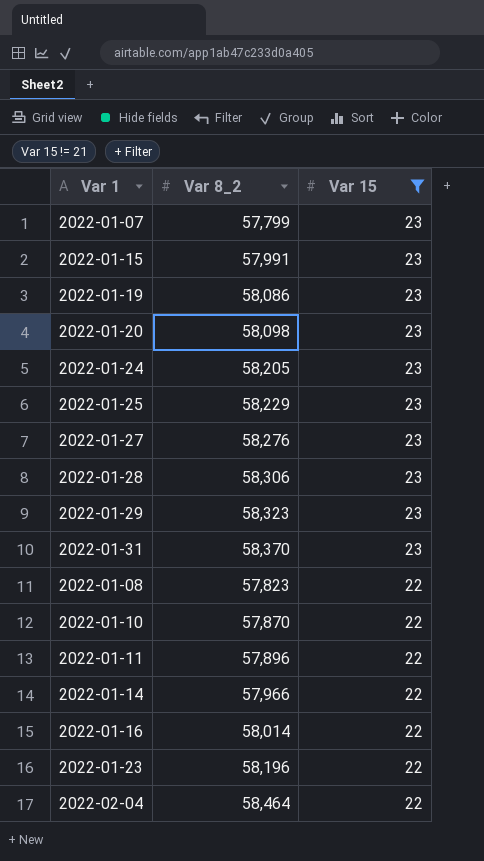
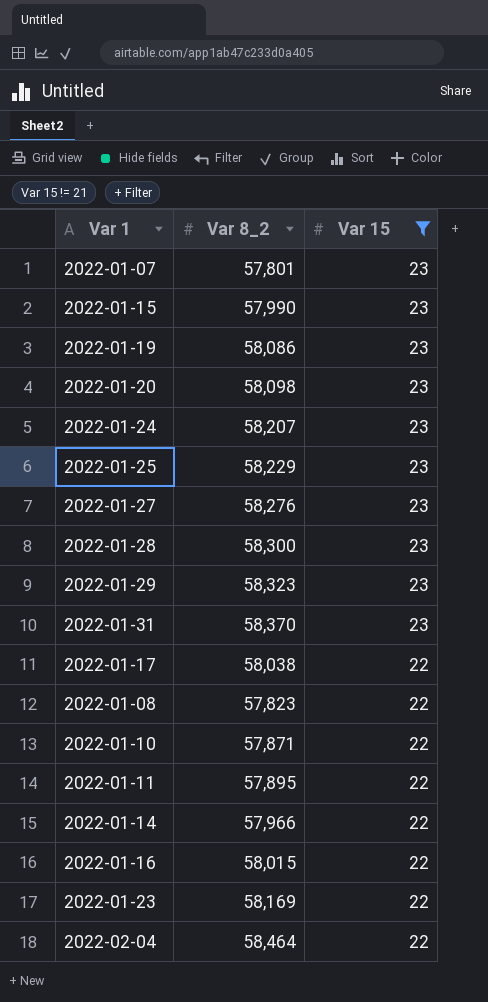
2022-01-07 | Var 8_2: 57,799 -> 57,801
2022-01-15 | Var 8_2: 57,991 -> 57,990
2022-01-24 | Var 8_2: 58,205 -> 58,207
2022-01-28 | Var 8_2: 58,306 -> 58,300
row 2022-01-17: none -> 58,038 | 22
2022-01-10 | Var 8_2: 57,870 -> 57,871
2022-01-11 | Var 8_2: 57,896 -> 57,895
2022-01-16 | Var 8_2: 58,014 -> 58,015
2022-01-23 | Var 8_2: 58,196 -> 58,169

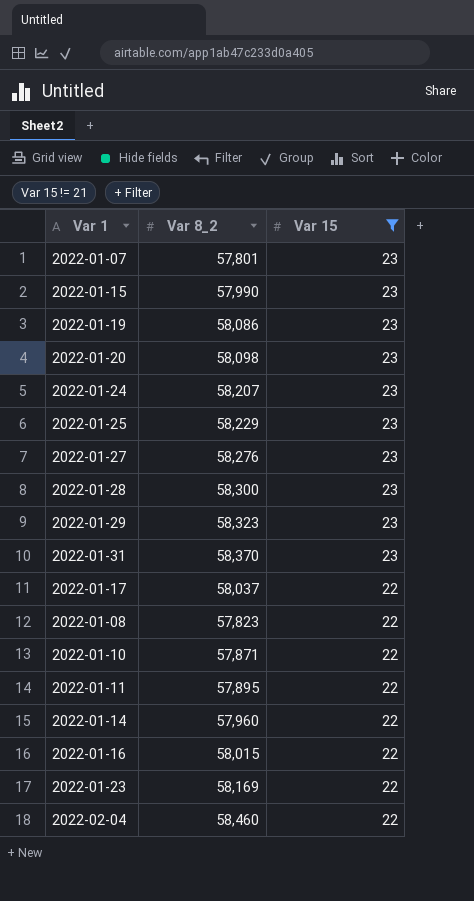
2022-01-17 | Var 8_2: 58,038 -> 58,037
2022-01-14 | Var 8_2: 57,966 -> 57,960
2022-02-04 | Var 8_2: 58,464 -> 58,460

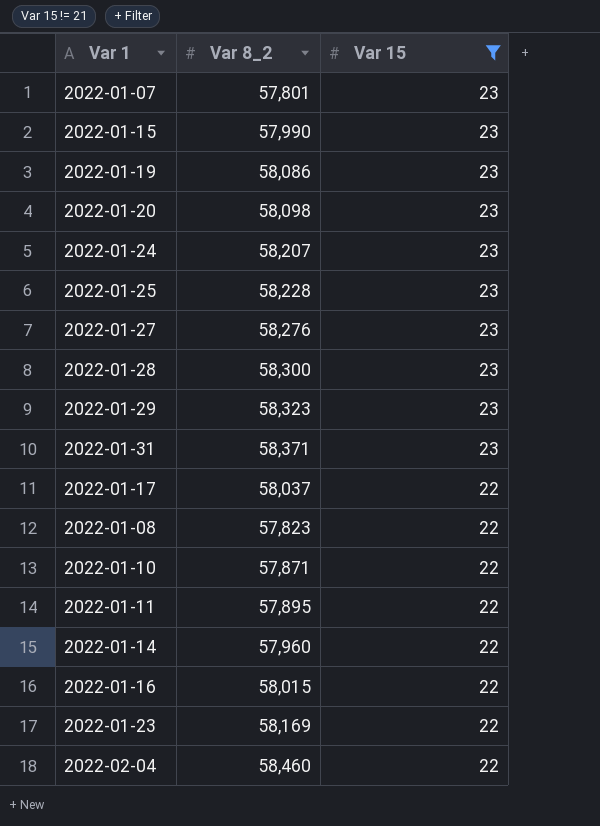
2022-01-25 | Var 8_2: 58,229 -> 58,228
2022-01-31 | Var 8_2: 58,370 -> 58,371

